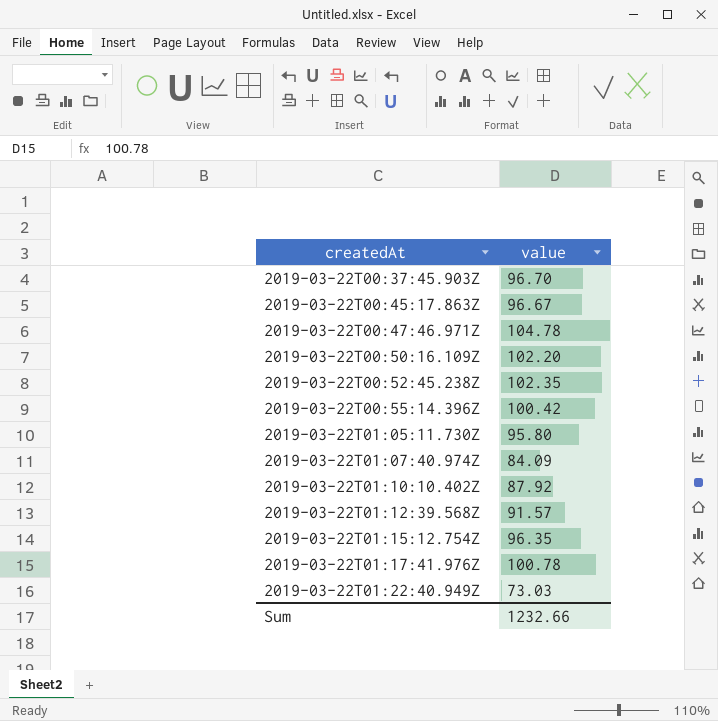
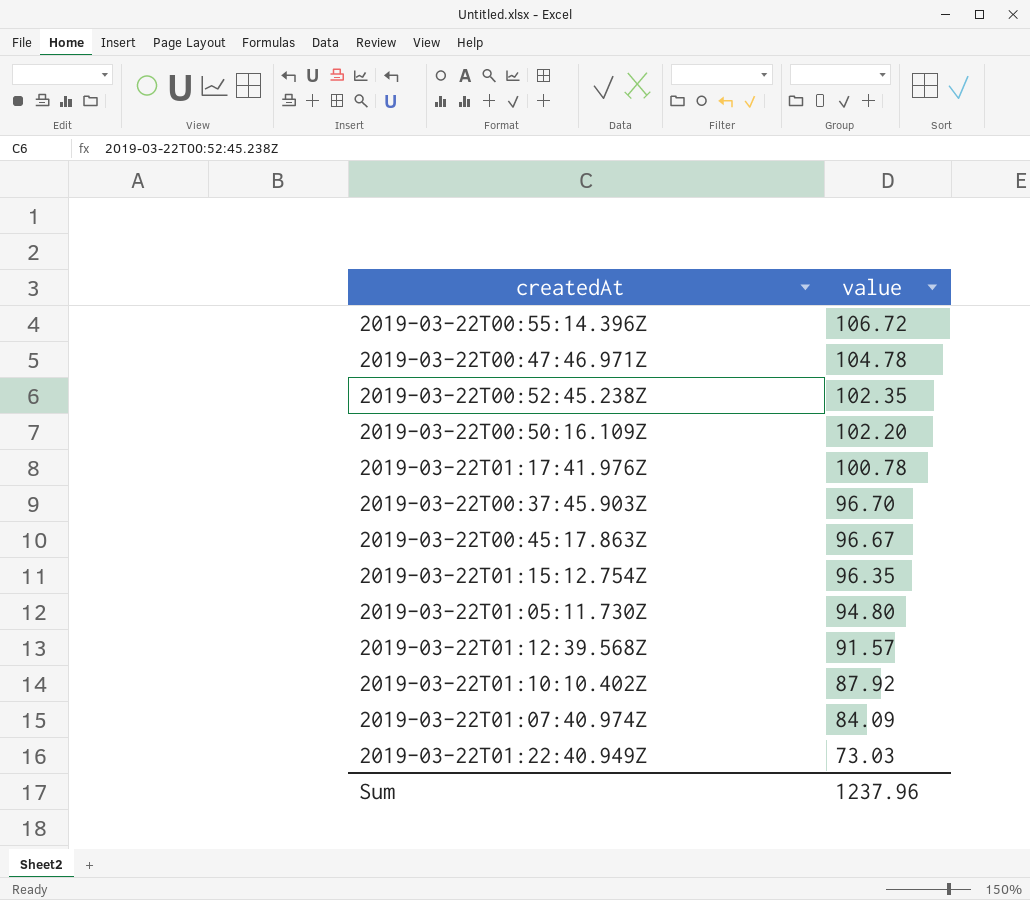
row order: createdAt ascending -> value descending
2019-03-22T00:55:14.396Z | value: 100.42 -> 106.72
2019-03-22T01:05:11.730Z | value: 95.80 -> 94.80
Sum | value: 1232.66 -> 1237.96

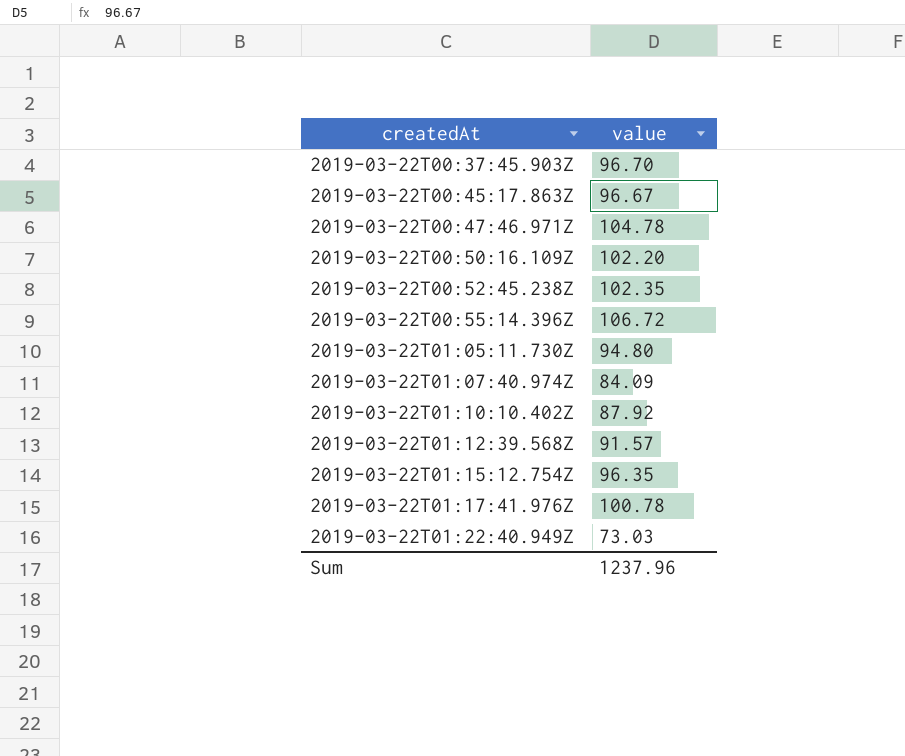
row order: value descending -> createdAt ascending

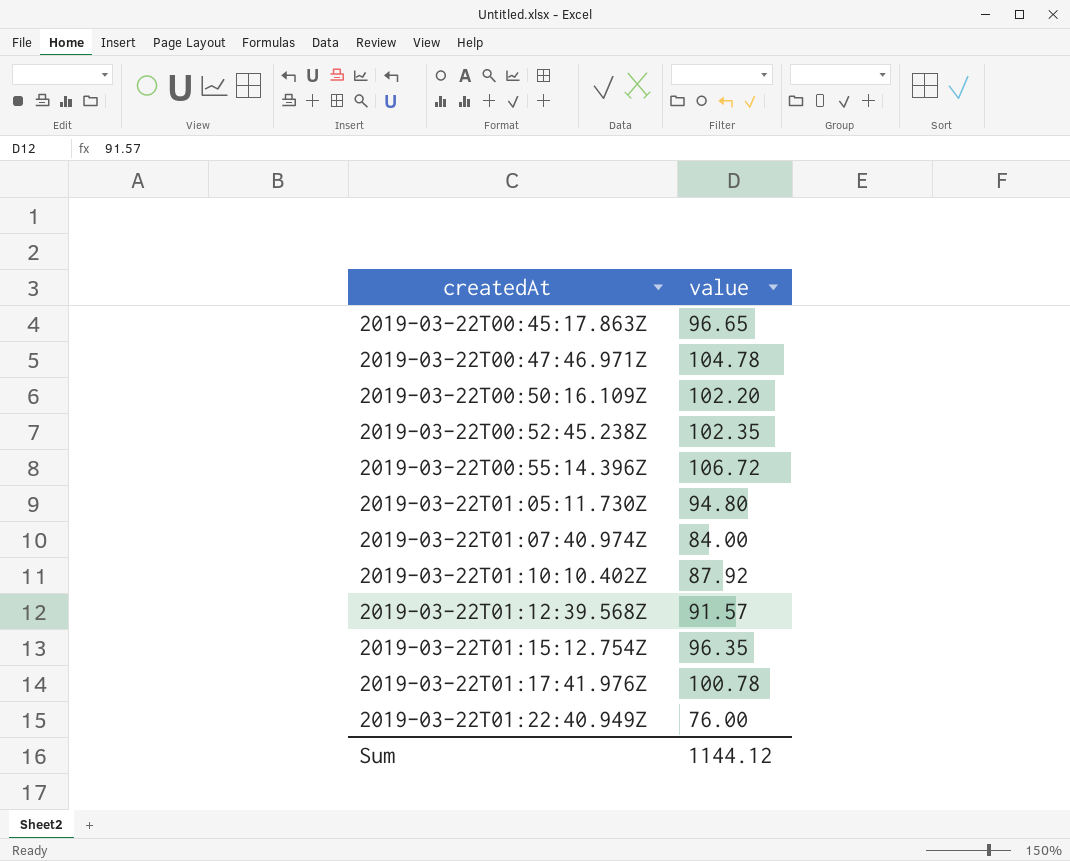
row 2019-03-22T00:37:45.903Z: 96.70 -> none
2019-03-22T00:45:17.863Z | value: 96.67 -> 96.65
2019-03-22T01:07:40.974Z | value: 84.09 -> 84.00
2019-03-22T01:22:40.949Z | value: 73.03 -> 76.00
Sum | value: 1237.96 -> 1144.12

